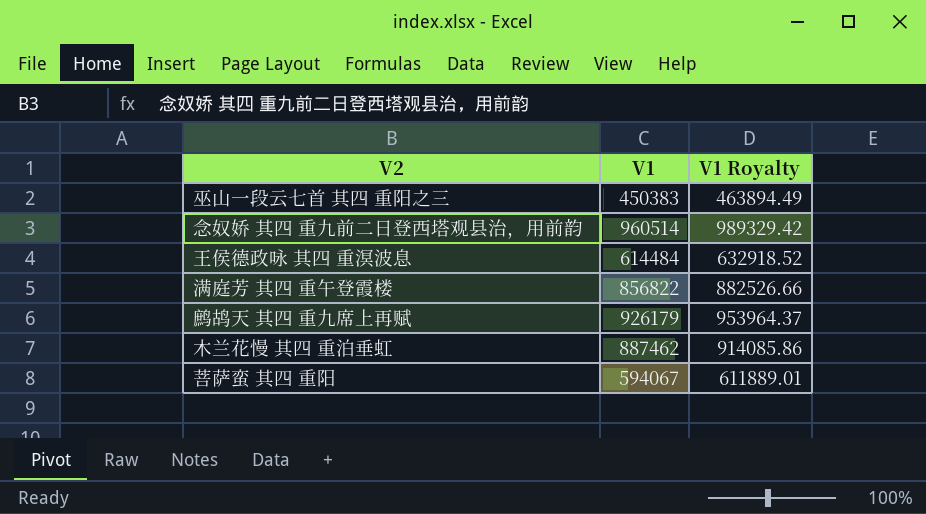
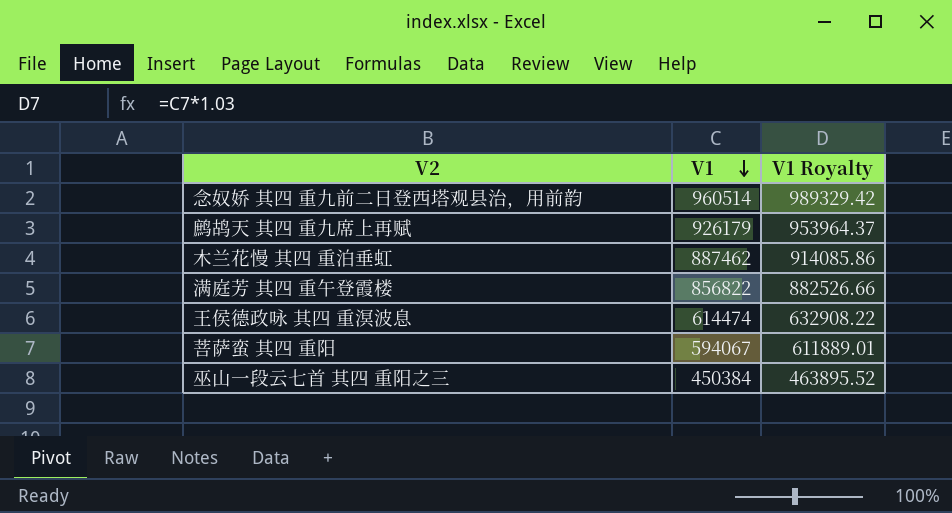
row order: none -> V1 descending
王侯德政咏 其四 重溟波息 | V1: 614484 -> 614474
王侯德政咏 其四 重溟波息 | V1 Royalty: 632918.52 -> 632908.22
巫山一段云七首 其四 重阳之三 | V1: 450383 -> 450384
巫山一段云七首 其四 重阳之三 | V1 Royalty: 463894.49 -> 463895.52

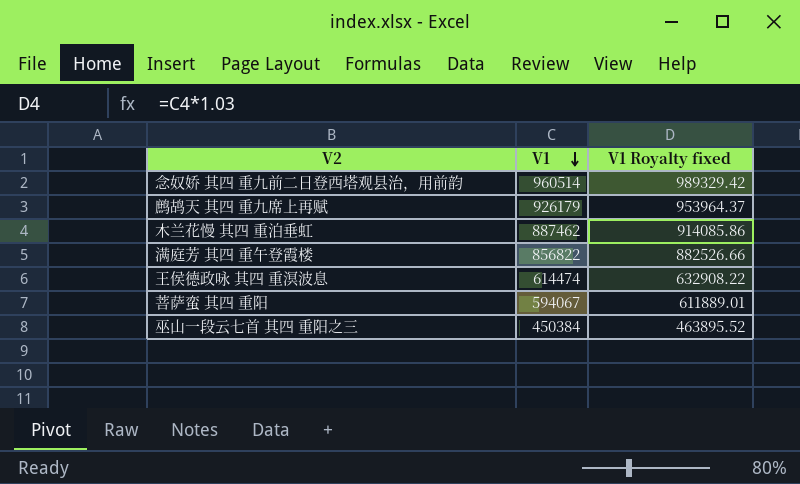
column name: V1 Royalty -> V1 Royalty fixed

